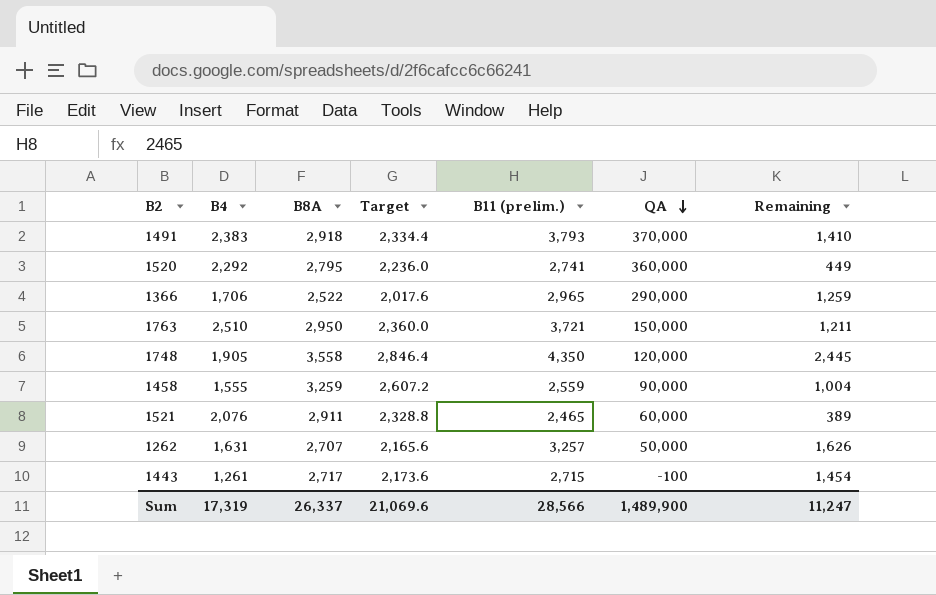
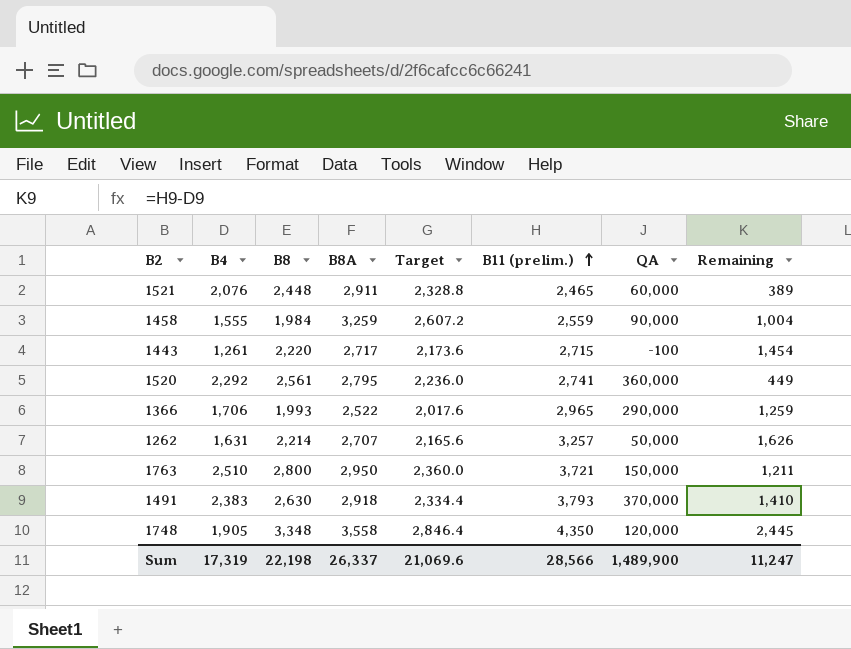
row order: QA descending -> B11 (prelim.) ascending
column B8 | position: none -> 3

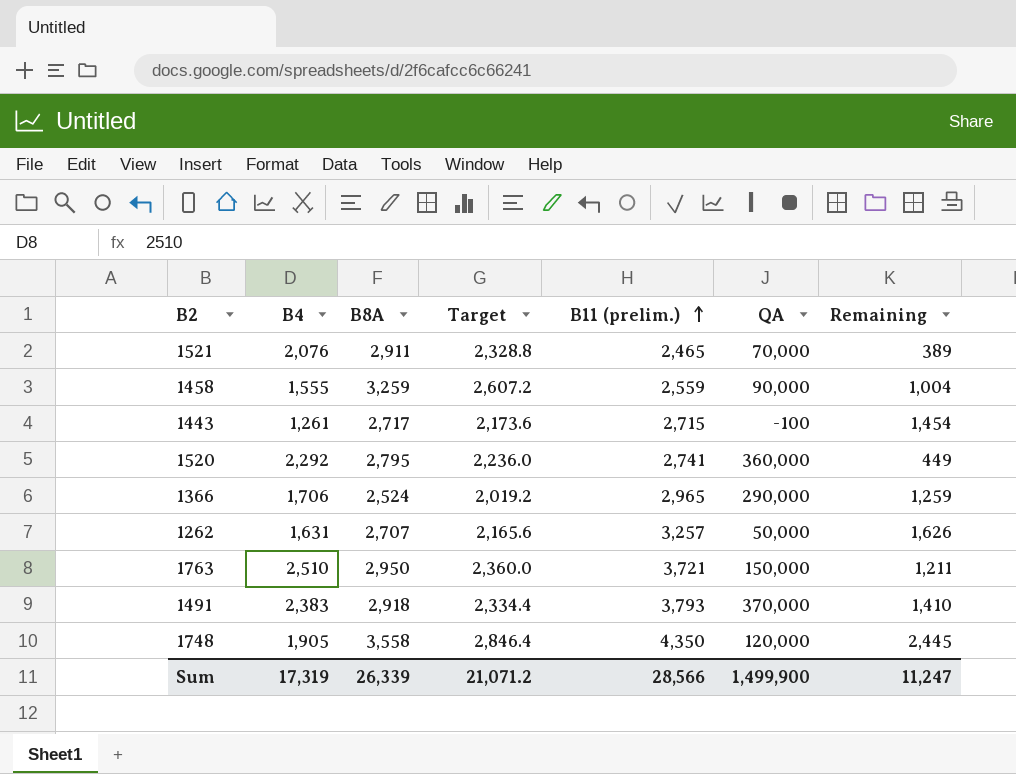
column B8 | position: 3 -> none
1521 | QA: 60,000 -> 70,000
1366 | B8A: 2,522 -> 2,524
1366 | Target: 2,017.6 -> 2,019.2
Sum | B8A: 26,337 -> 26,339
Sum | Target: 21,069.6 -> 21,071.2
Sum | QA: 1,489,900 -> 1,499,900

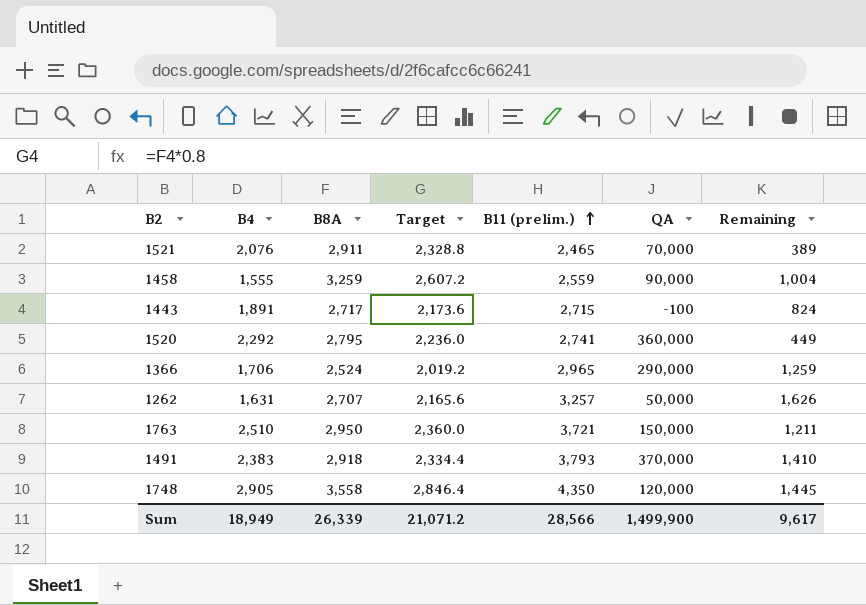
1443 | B4: 1,261 -> 1,891
1443 | Remaining: 1,454 -> 824
1748 | B4: 1,905 -> 2,905
1748 | Remaining: 2,445 -> 1,445
Sum | B4: 17,319 -> 18,949
Sum | Remaining: 11,247 -> 9,617

